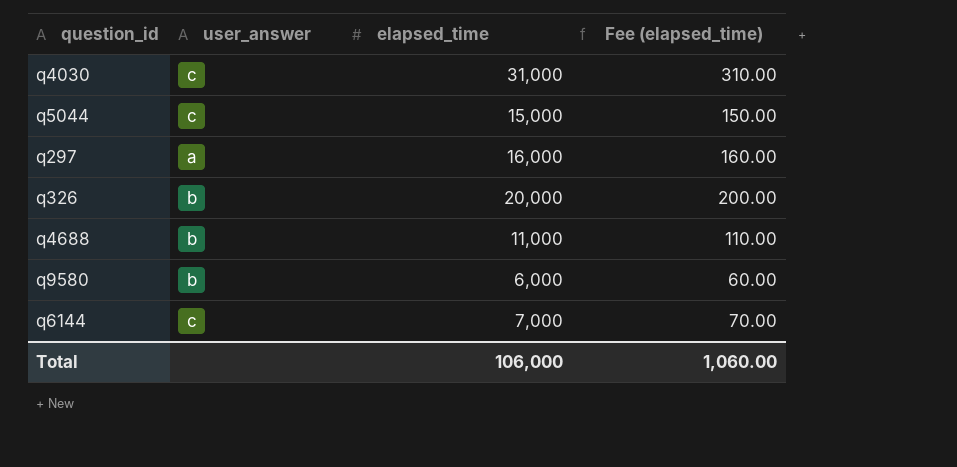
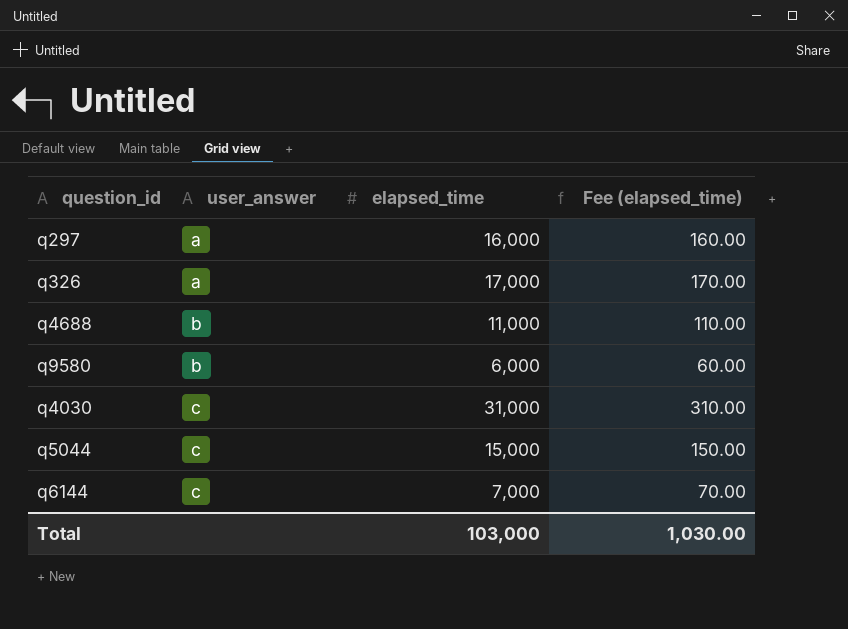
row order: none -> user_answer ascending
q326 | user_answer: b -> a
q326 | elapsed_time: 20,000 -> 17,000
q326 | Fee (elapsed_time): 200.00 -> 170.00
Total | elapsed_time: 106,000 -> 103,000
Total | Fee (elapsed_time): 1,060.00 -> 1,030.00

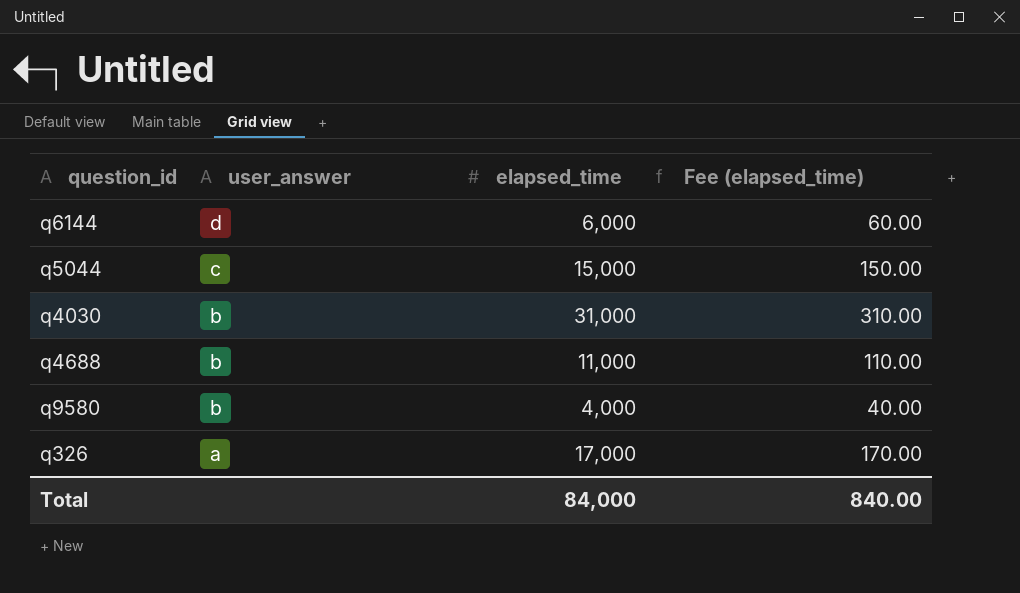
row order: user_answer ascending -> user_answer descending
row q297: a | 16,000 | 160.00 -> none
q6144 | user_answer: c -> d
q6144 | elapsed_time: 7,000 -> 6,000
q6144 | Fee (elapsed_time): 70.00 -> 60.00
q4030 | user_answer: c -> b
q9580 | elapsed_time: 6,000 -> 4,000
q9580 | Fee (elapsed_time): 60.00 -> 40.00
Total | elapsed_time: 103,000 -> 84,000
Total | Fee (elapsed_time): 1,030.00 -> 840.00

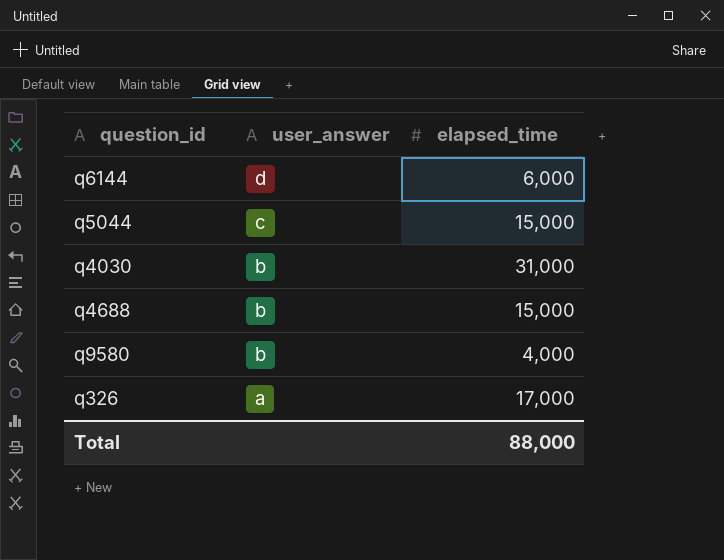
column Fee (elapsed_time) | formula: [elapsed_time] * 0.01 -> none
q4688 | elapsed_time: 11,000 -> 15,000
Total | elapsed_time: 84,000 -> 88,000

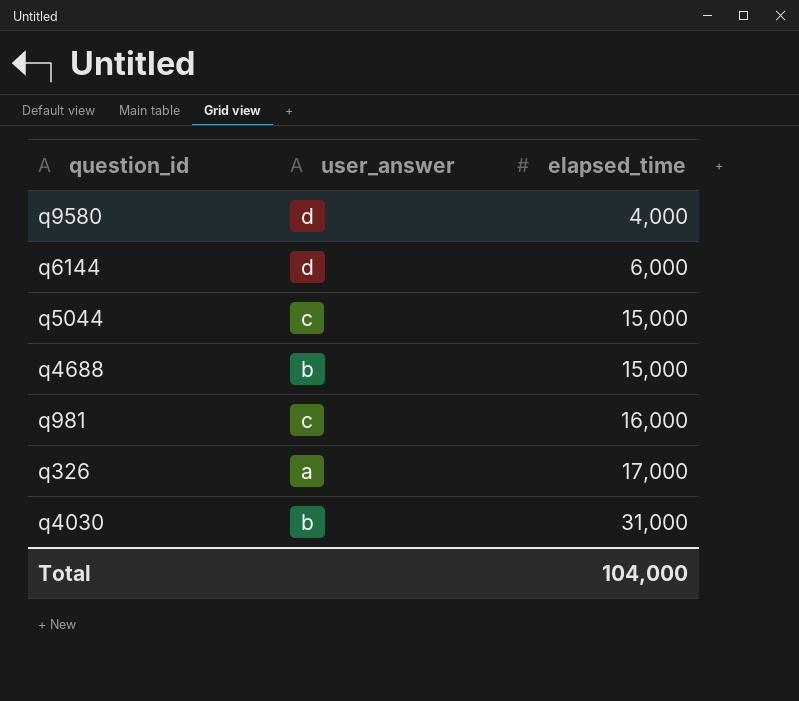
row order: user_answer descending -> elapsed_time ascending
q9580 | user_answer: b -> d
row q981: none -> c | 16,000
Total | elapsed_time: 88,000 -> 104,000

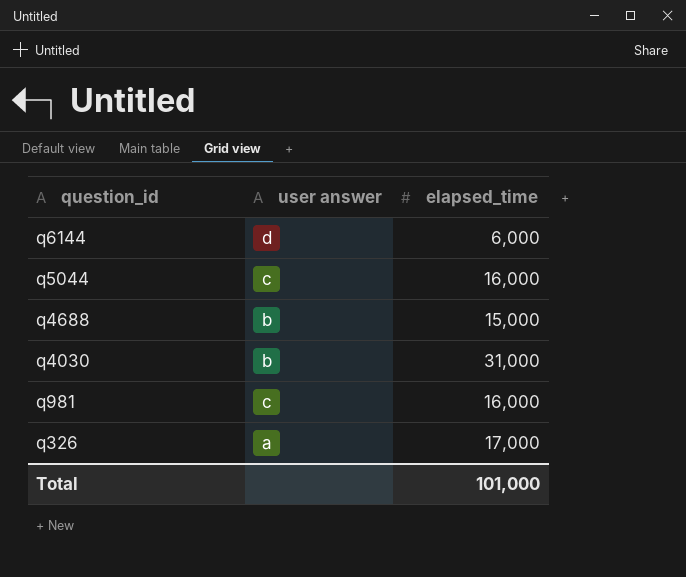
row order: elapsed_time ascending -> question_id descending
column name: user_answer -> user answer
row q9580: d | 4,000 -> none
q5044 | elapsed_time: 15,000 -> 16,000
Total | elapsed_time: 104,000 -> 101,000

